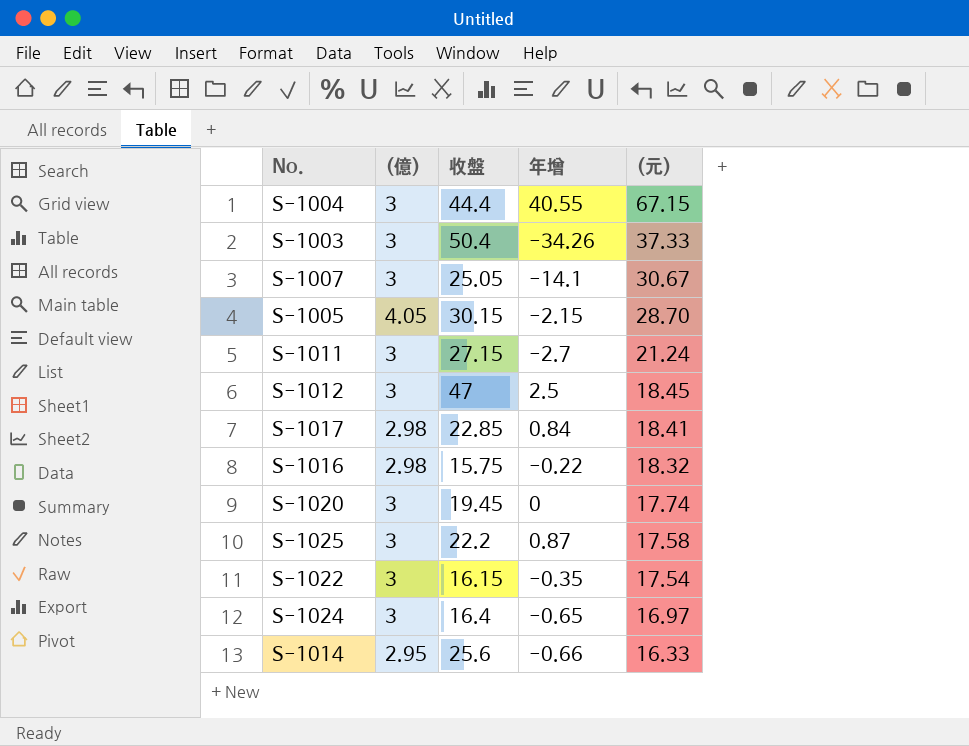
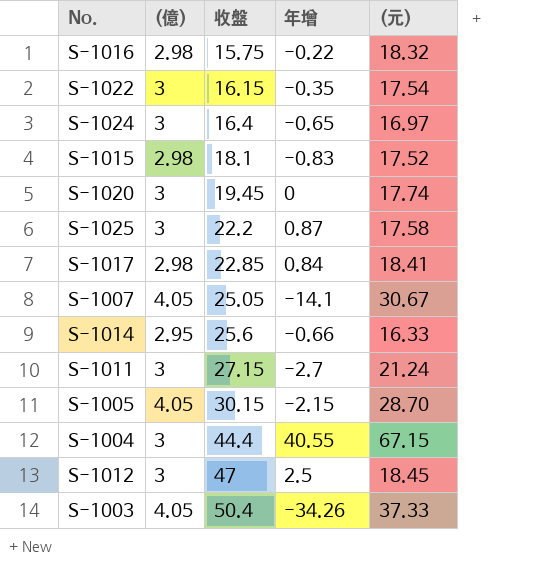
row order: (元) descending -> 收盤 ascending
row S-1015: none -> 2.98 | 18.1 | -0.83 | 17.52
S-1007 | (億): 3 -> 4.05
S-1003 | (億): 3 -> 4.05

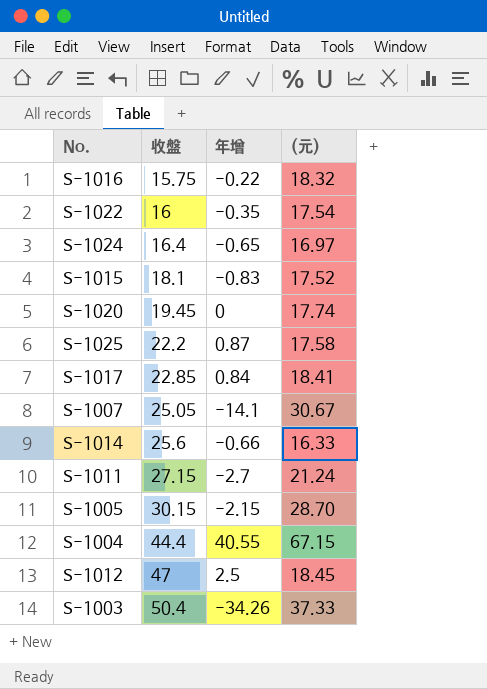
column (億) | position: 2 -> none
S-1022 | 收盤: 16.15 -> 16

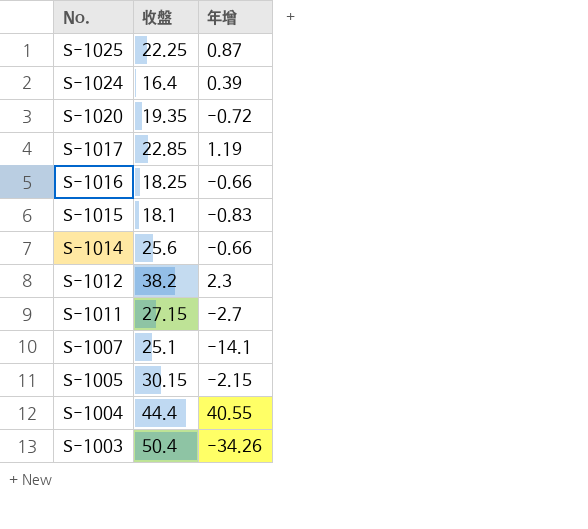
row order: 收盤 ascending -> No. descending
column (元) | position: 4 -> none
row S-1022: 16 | -0.35 | 17.54 -> none
S-1025 | 收盤: 22.2 -> 22.25
S-1024 | 年增: -0.65 -> 0.39
S-1020 | 收盤: 19.45 -> 19.35
S-1020 | 年增: 0 -> -0.72
S-1017 | 年增: 0.84 -> 1.19
S-1016 | 收盤: 15.75 -> 18.25
S-1016 | 年增: -0.22 -> -0.66
S-1012 | 收盤: 47 -> 38.2
S-1012 | 年增: 2.5 -> 2.3
S-1007 | 收盤: 25.05 -> 25.1

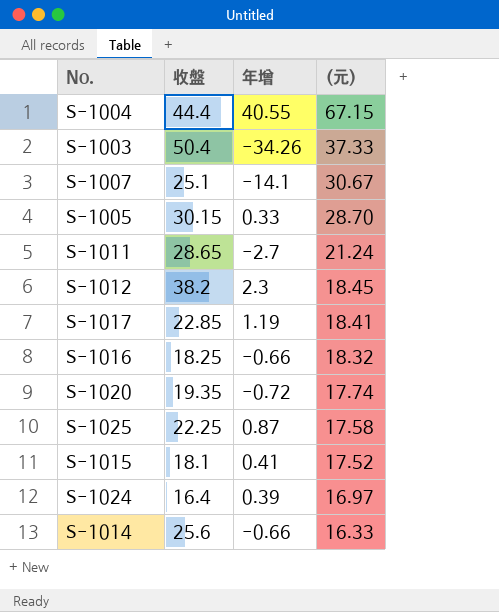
row order: No. descending -> (元) descending
column (元) | position: none -> 4
S-1005 | 年增: -2.15 -> 0.33
S-1011 | 收盤: 27.15 -> 28.65
S-1015 | 年增: -0.83 -> 0.41

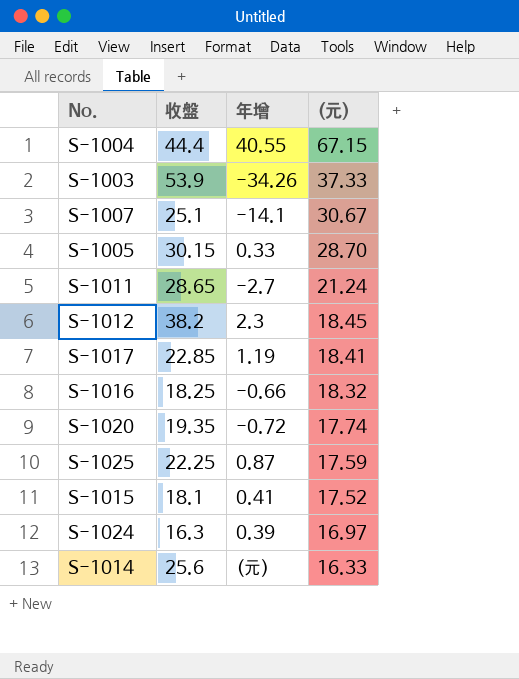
S-1003 | 收盤: 50.4 -> 53.9
S-1025 | (元): 17.58 -> 17.59
S-1024 | 收盤: 16.4 -> 16.3
S-1014 | 年增: -0.66 -> (元)

